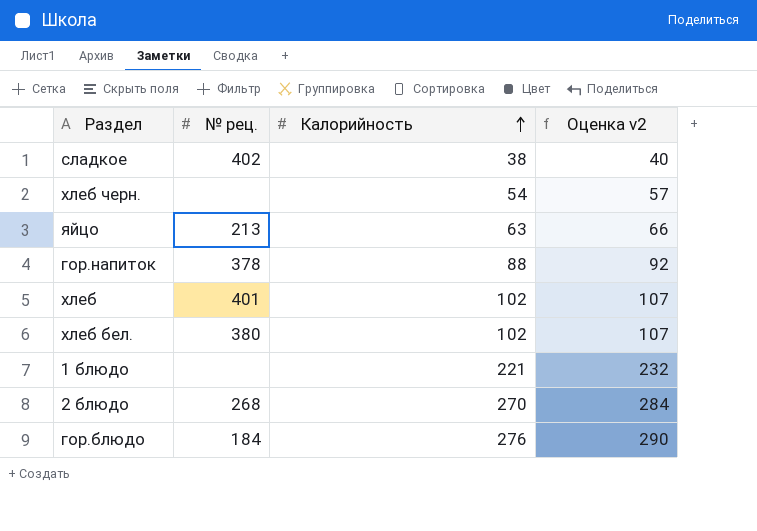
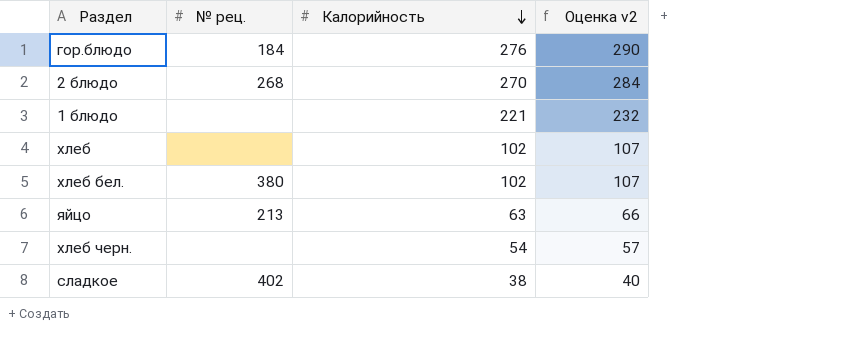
row order: Калорийность ascending -> Калорийность descending
row гор.напиток: 378 | 88 | 92 -> none
хлеб | № рец.: 401 -> none

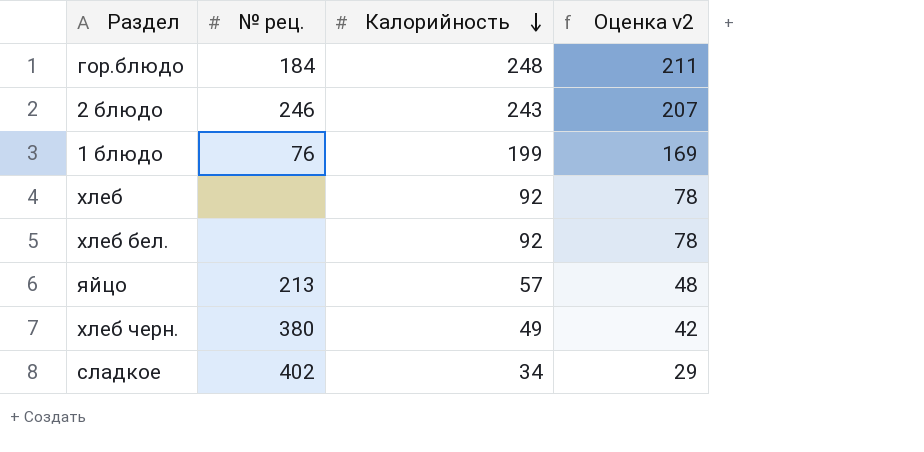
column Оценка v2 | formula: [Калорийность] * 1,05 -> [Калорийность] * 0,85
гор.блюдо | Калорийность: 276 -> 248
2 блюдо | № рец.: 268 -> 246
2 блюдо | Калорийность: 270 -> 243
1 блюдо | № рец.: none -> 76
1 блюдо | Калорийность: 221 -> 199
хлеб | Калорийность: 102 -> 92
хлеб бел. | № рец.: 380 -> none
хлеб бел. | Калорийность: 102 -> 92
яйцо | Калорийность: 63 -> 57
хлеб черн. | № рец.: none -> 380
хлеб черн. | Калорийность: 54 -> 49
сладкое | Калорийность: 38 -> 34

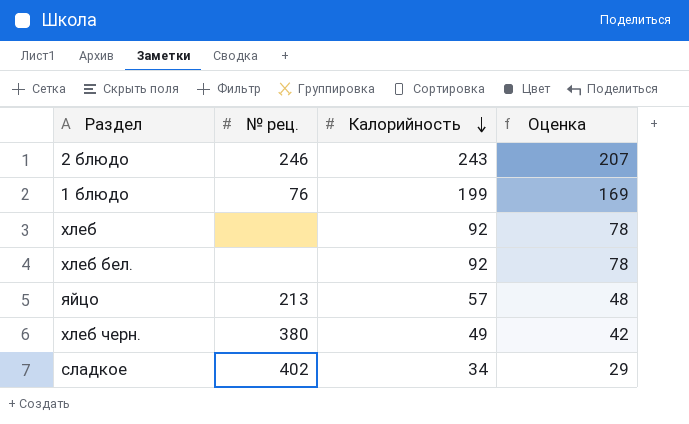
column name: Оценка v2 -> Оценка
row гор.блюдо: 184 | 248 | 211 -> none

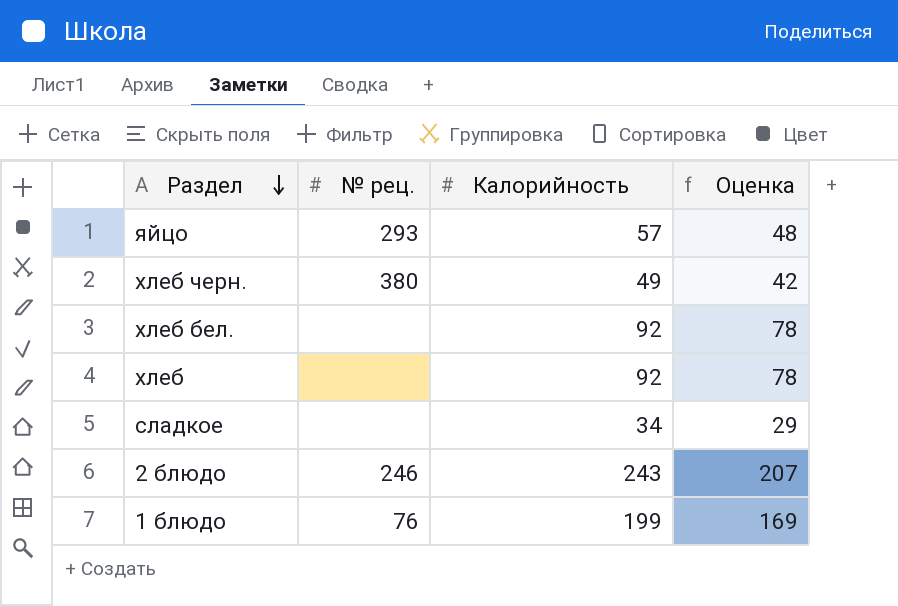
row order: Калорийность descending -> Раздел descending
яйцо | № рец.: 213 -> 293
сладкое | № рец.: 402 -> none

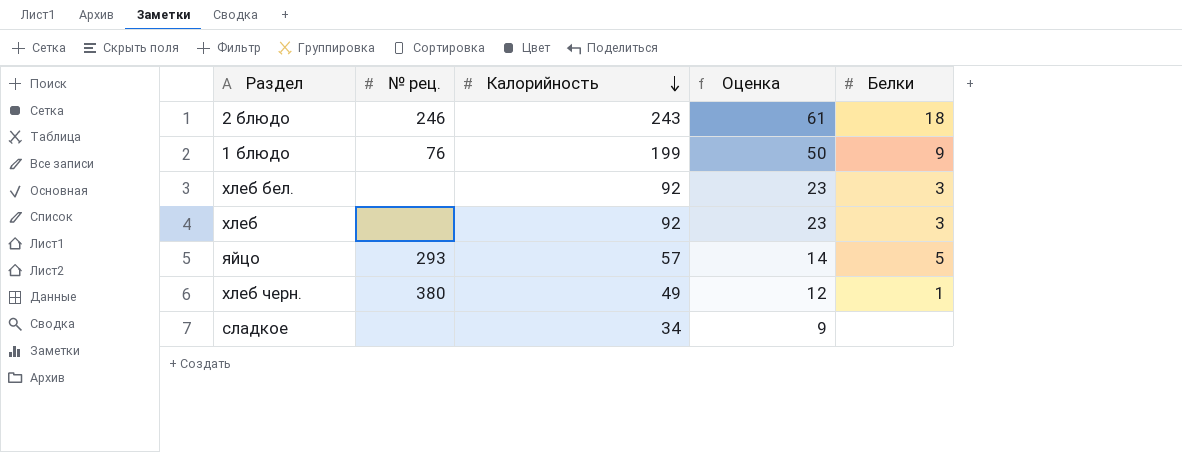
row order: Раздел descending -> Калорийность descending
column Оценка | formula: [Калорийность] * 0,85 -> [Калорийность] * 0,25
column Белки | position: none -> 5

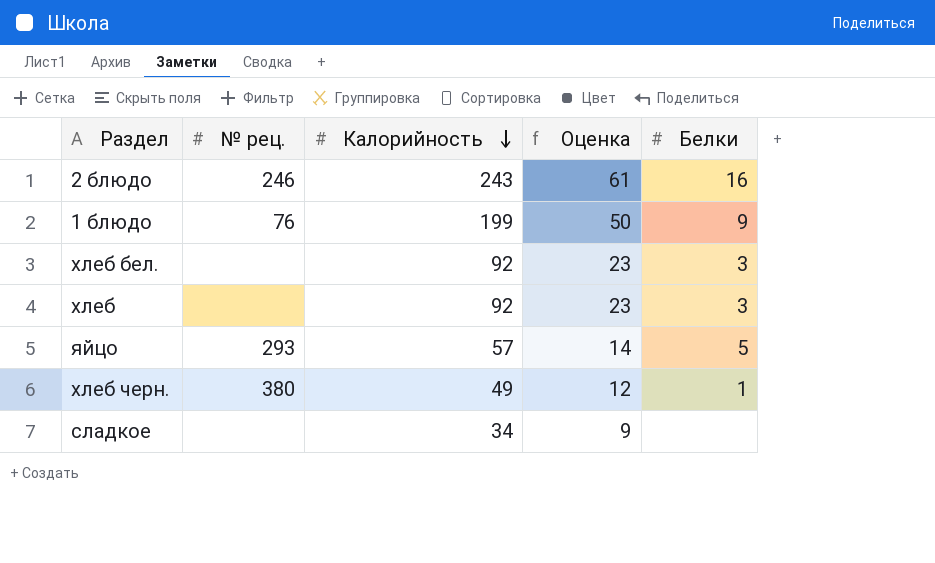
2 блюдо | Белки: 18 -> 16

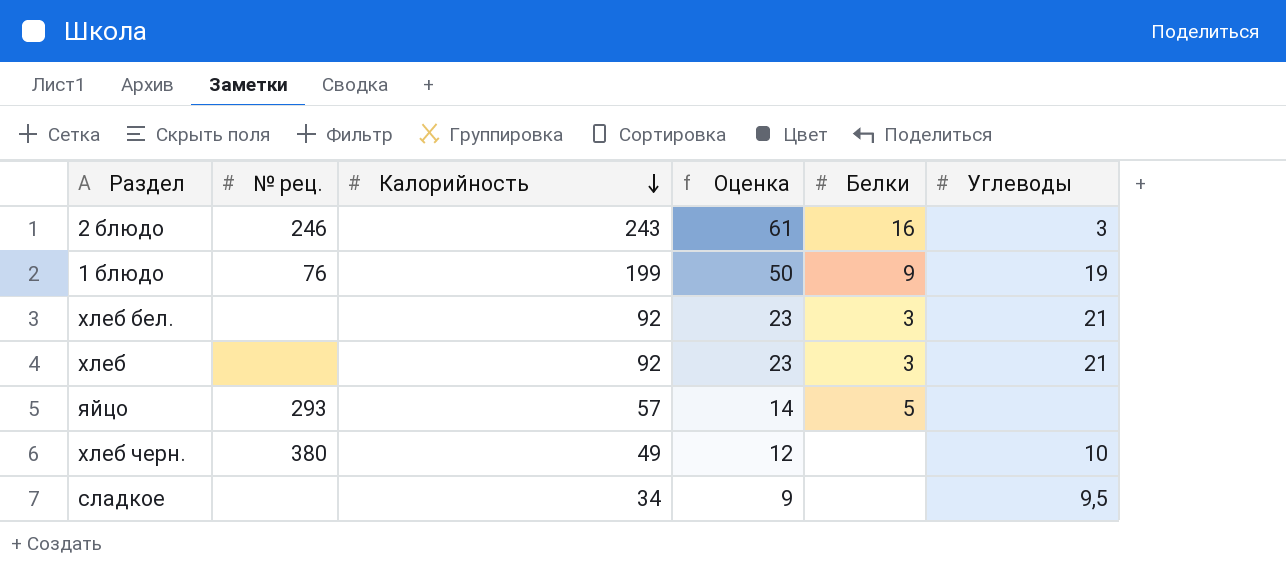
column Углеводы | position: none -> 6
хлеб черн. | Белки: 1 -> none

